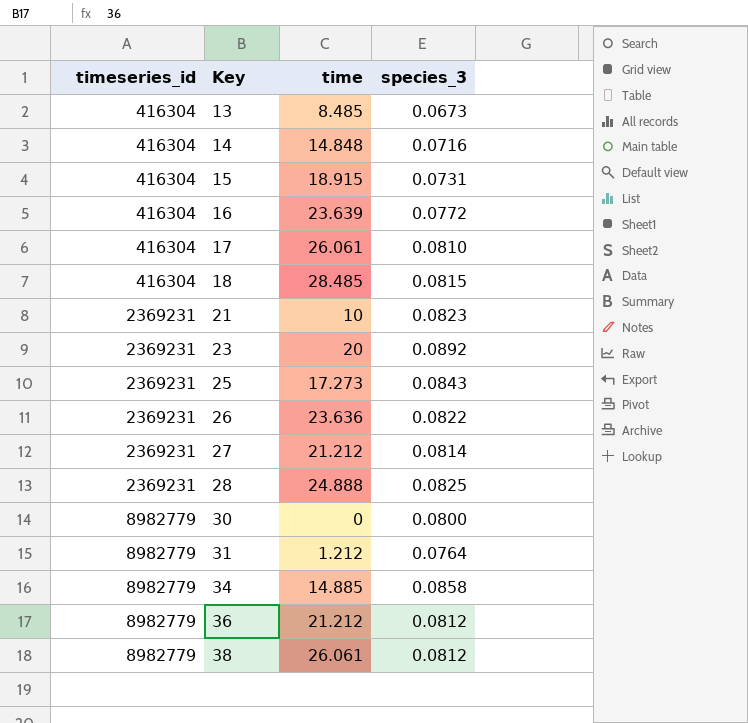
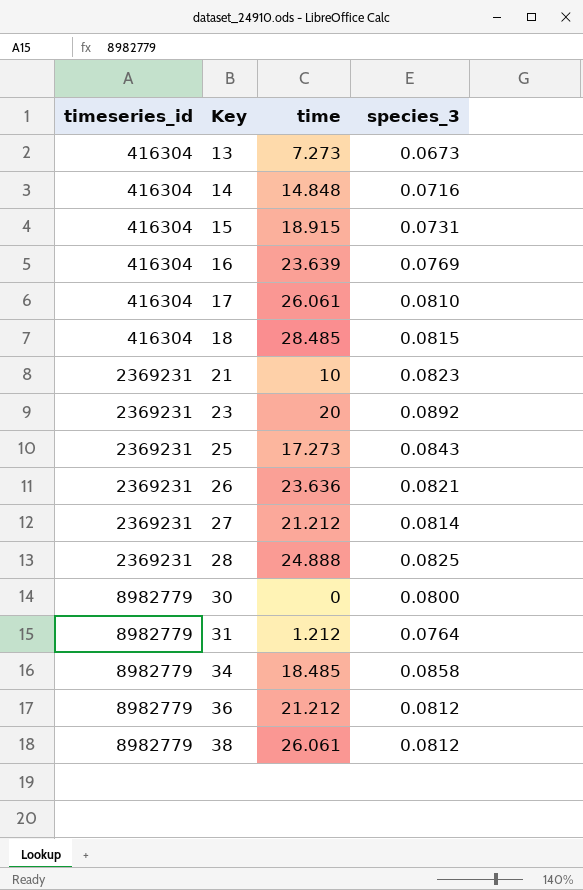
13 | time: 8.485 -> 7.273
16 | species_3: 0.0772 -> 0.0769
26 | species_3: 0.0822 -> 0.0821
34 | time: 14.885 -> 18.485

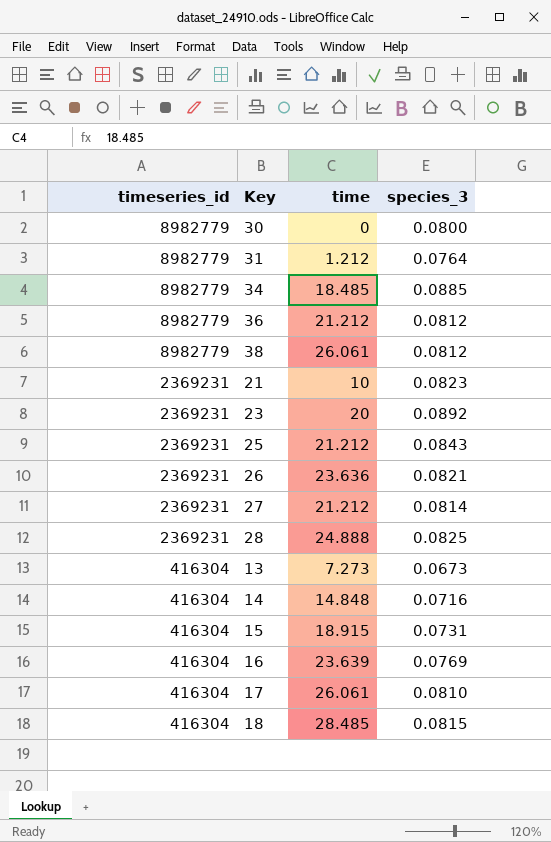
row order: timeseries_id ascending -> timeseries_id descending
34 | species_3: 0.0858 -> 0.0885
25 | time: 17.273 -> 21.212

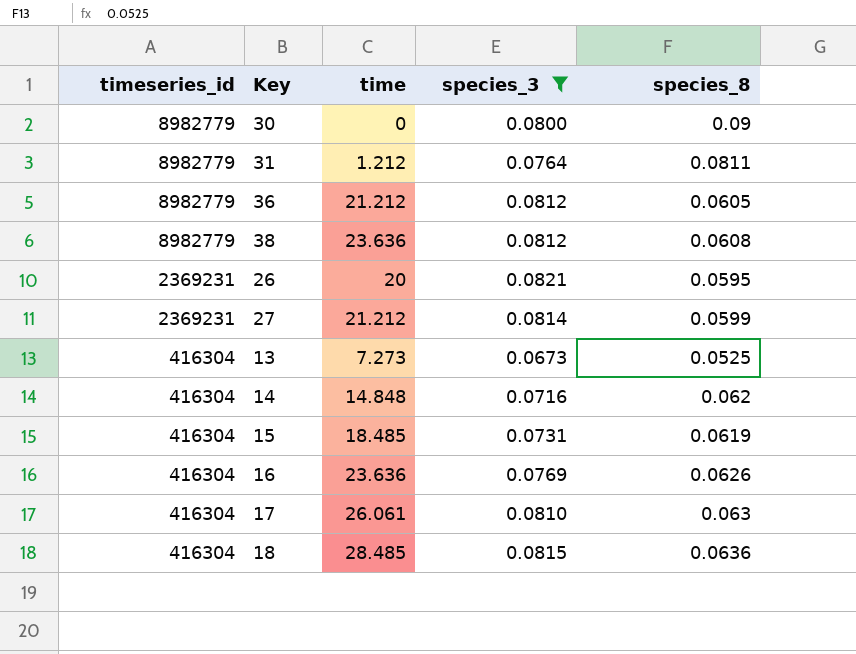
filter: none -> species_3 <= 0.0821
column species_8 | position: none -> 5
38 | time: 26.061 -> 23.636
26 | time: 23.636 -> 20
15 | time: 18.915 -> 18.485
16 | time: 23.639 -> 23.636

